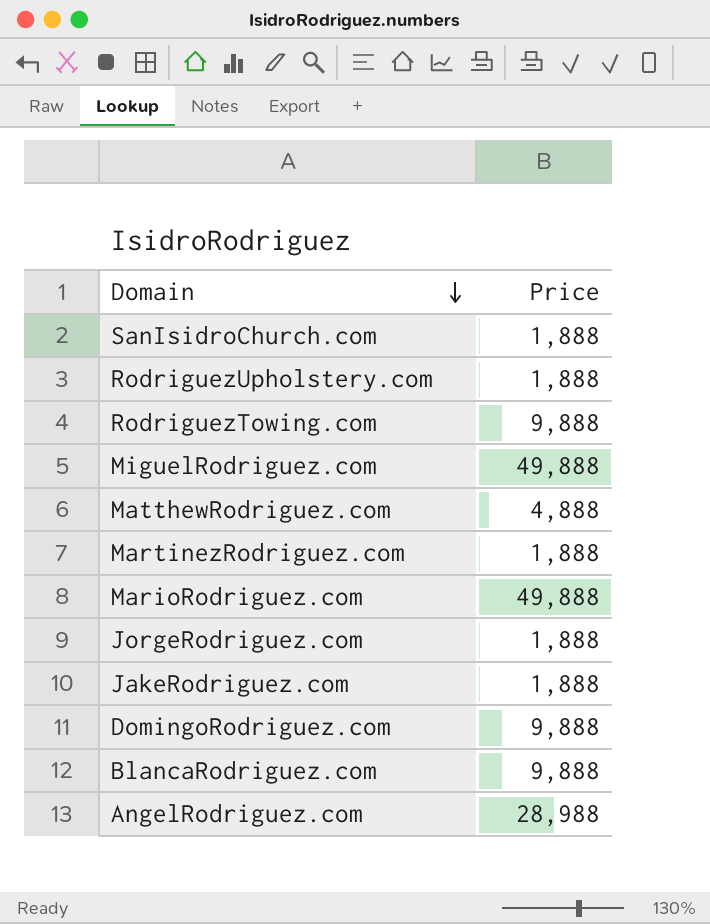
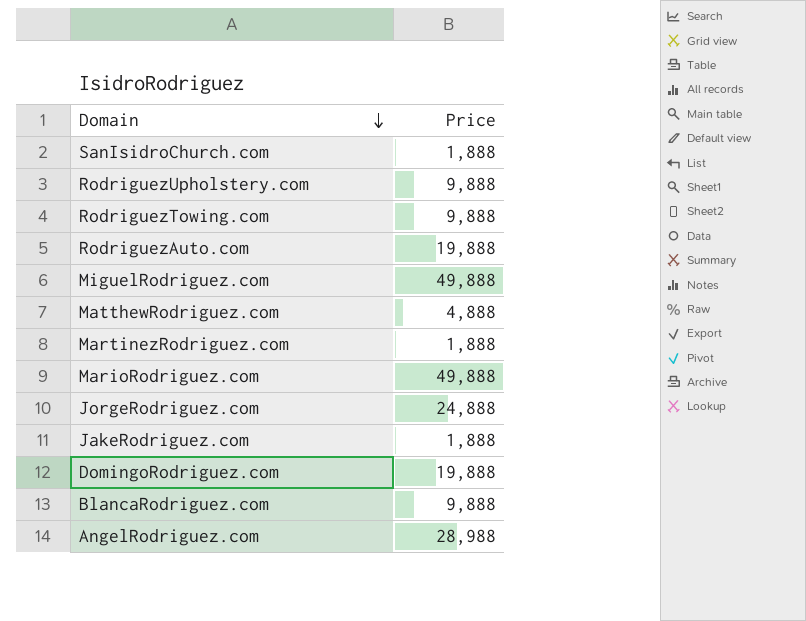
RodriguezUpholstery.com | Price: 1,888 -> 9,888
row RodriguezAuto.com: none -> 19,888
JorgeRodriguez.com | Price: 1,888 -> 24,888
DomingoRodriguez.com | Price: 9,888 -> 19,888

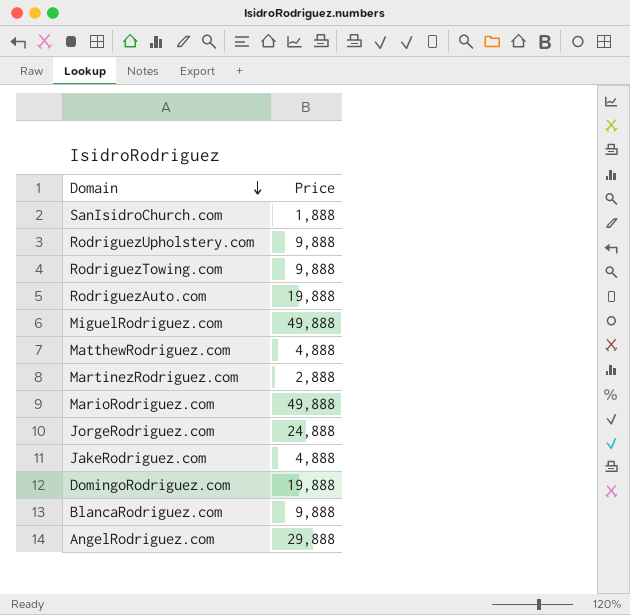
MartinezRodriguez.com | Price: 1,888 -> 2,888
JakeRodriguez.com | Price: 1,888 -> 4,888
AngelRodriguez.com | Price: 28,988 -> 29,888

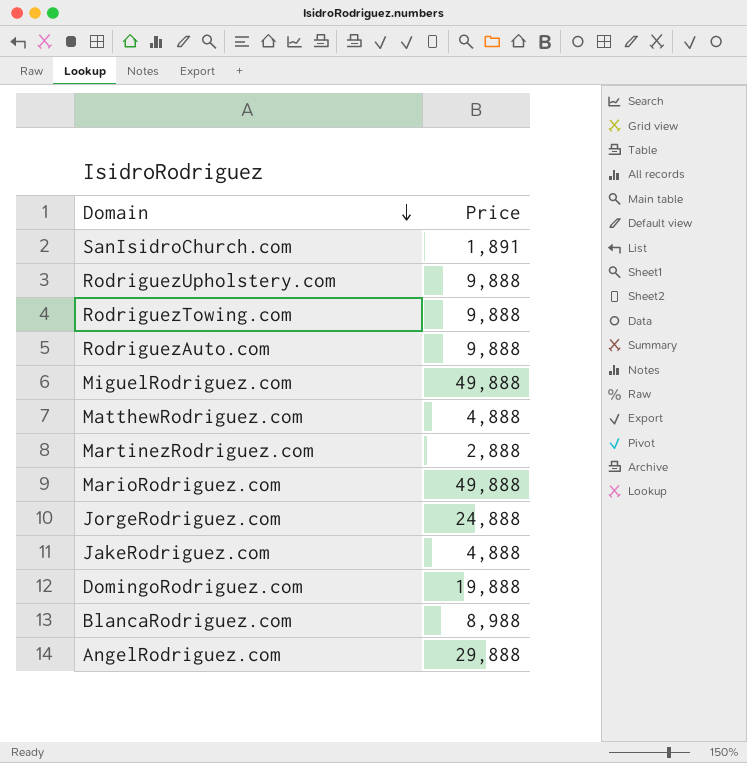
SanIsidroChurch.com | Price: 1,888 -> 1,891
RodriguezAuto.com | Price: 19,888 -> 9,888
BlancaRodriguez.com | Price: 9,888 -> 8,988

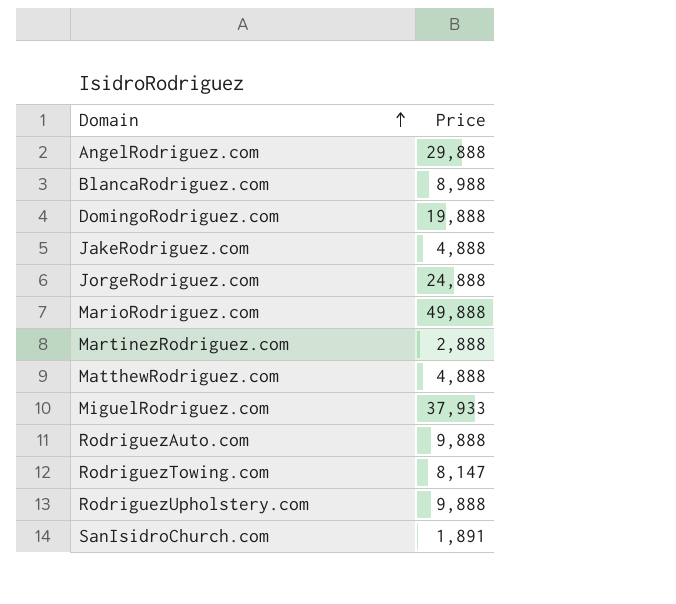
row order: Domain descending -> Domain ascending
MiguelRodriguez.com | Price: 49,888 -> 37,933
RodriguezTowing.com | Price: 9,888 -> 8,147

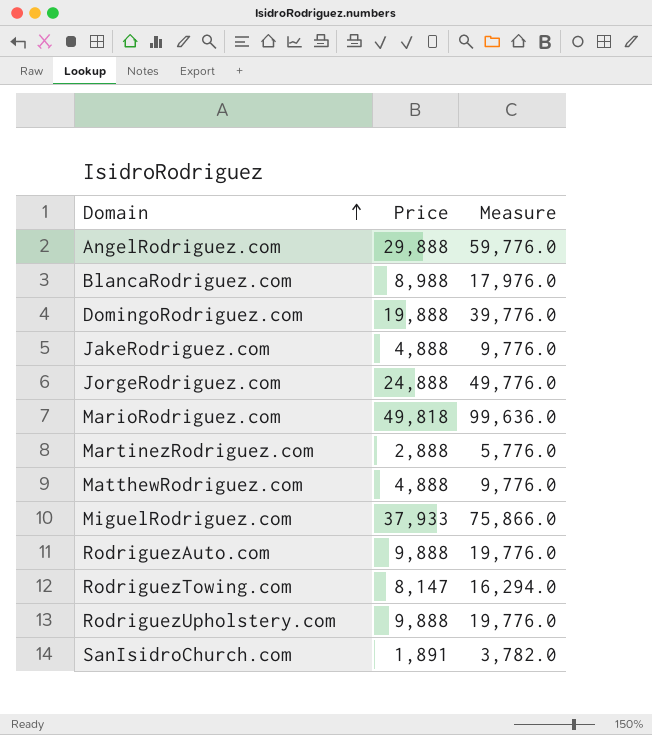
column Measure | formula: none -> [Price] * 2
MarioRodriguez.com | Price: 49,888 -> 49,818

